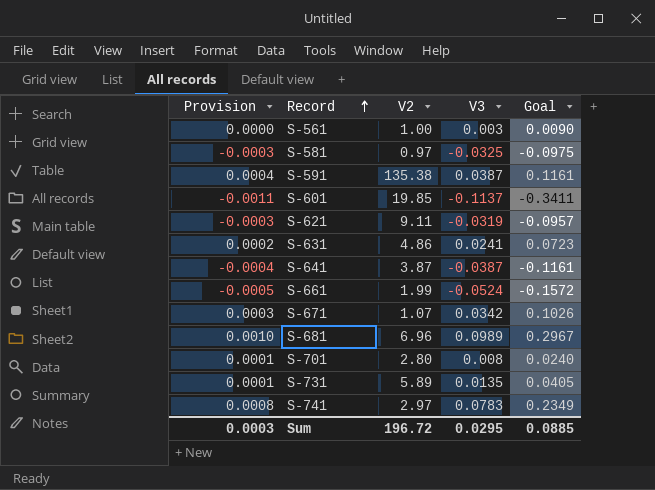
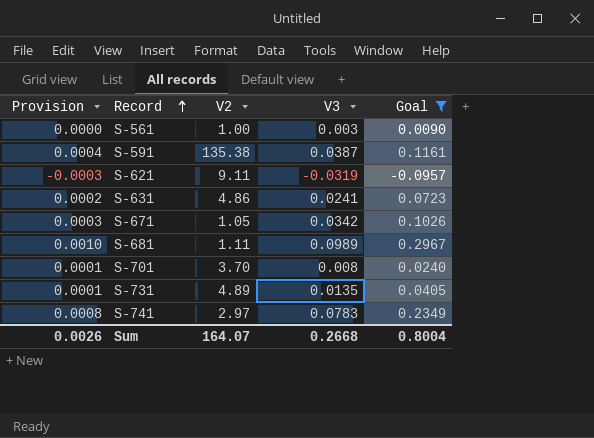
filter: none -> Goal >= -0.0957
S-671 | V2: 1.07 -> 1.05
S-681 | V2: 6.96 -> 1.11
S-701 | V2: 2.80 -> 3.70
S-731 | V2: 5.89 -> 4.89
Sum | Provision: 0.0003 -> 0.0026
Sum | V2: 196.72 -> 164.07
Sum | V3: 0.0295 -> 0.2668
Sum | Goal: 0.0885 -> 0.8004

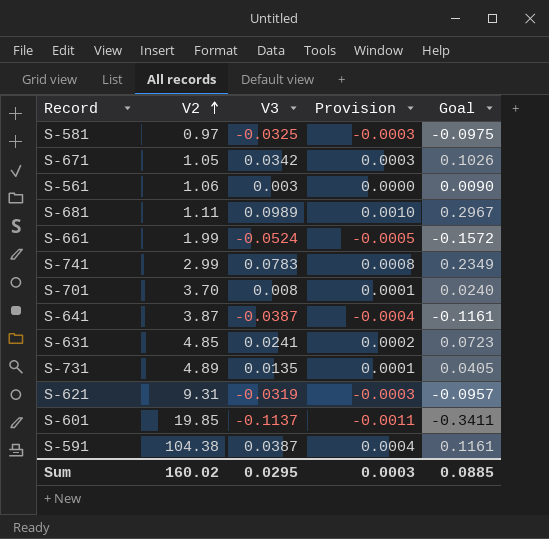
filter: Goal >= -0.0957 -> none
row order: Record ascending -> V2 ascending
column Provision | position: 1 -> 4
S-561 | V2: 1.00 -> 1.06
S-741 | V2: 2.97 -> 2.99
S-631 | V2: 4.86 -> 4.85
S-621 | V2: 9.11 -> 9.31
S-591 | V2: 135.38 -> 104.38
Sum | V2: 164.07 -> 160.02
Sum | V3: 0.2668 -> 0.0295
Sum | Provision: 0.0026 -> 0.0003
Sum | Goal: 0.8004 -> 0.0885

